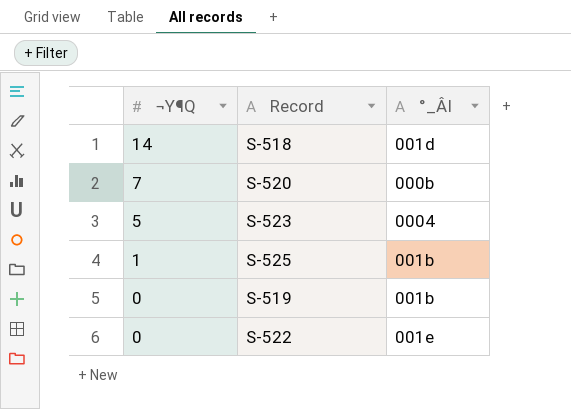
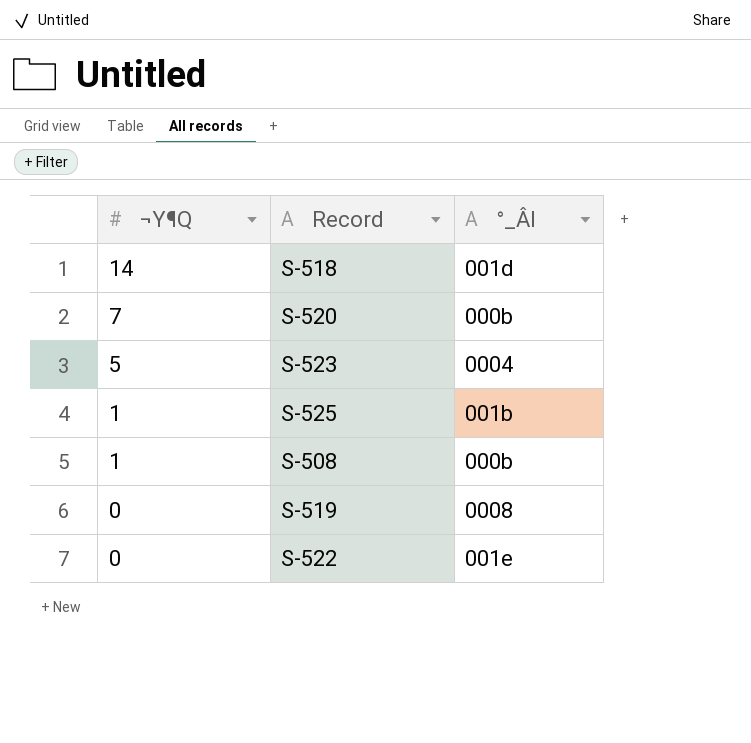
row S-508: none -> 1 | 000b
S-519 | °_ÂI: 001b -> 0008

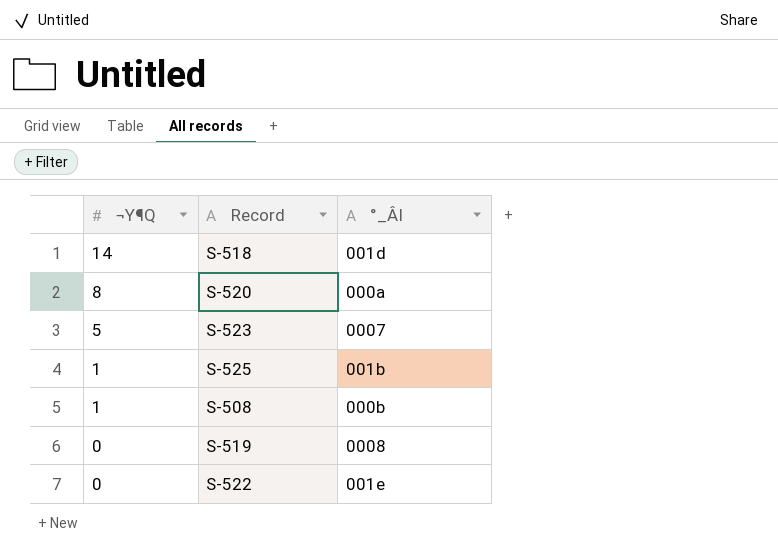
S-520 | ¬Y¶Q: 7 -> 8
S-520 | °_ÂI: 000b -> 000a
S-523 | °_ÂI: 0004 -> 0007

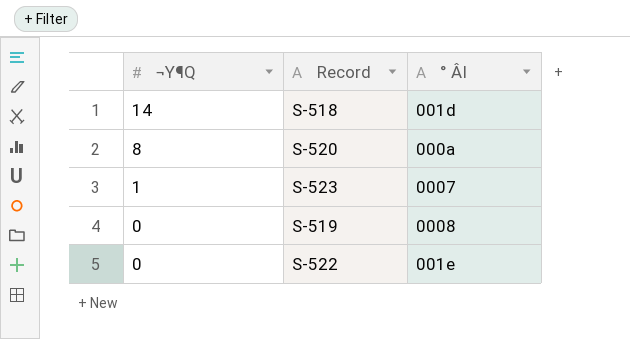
column name: °_ÂI -> ° ÂI
row S-525: 1 | 001b -> none
row S-508: 1 | 000b -> none
S-523 | ¬Y¶Q: 5 -> 1

